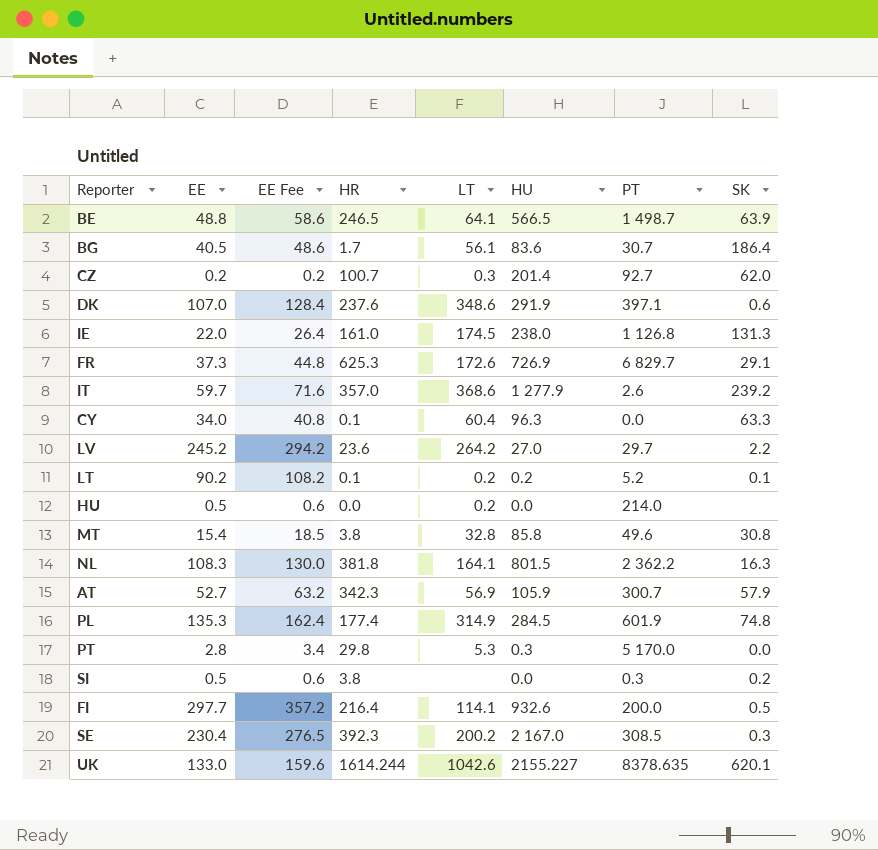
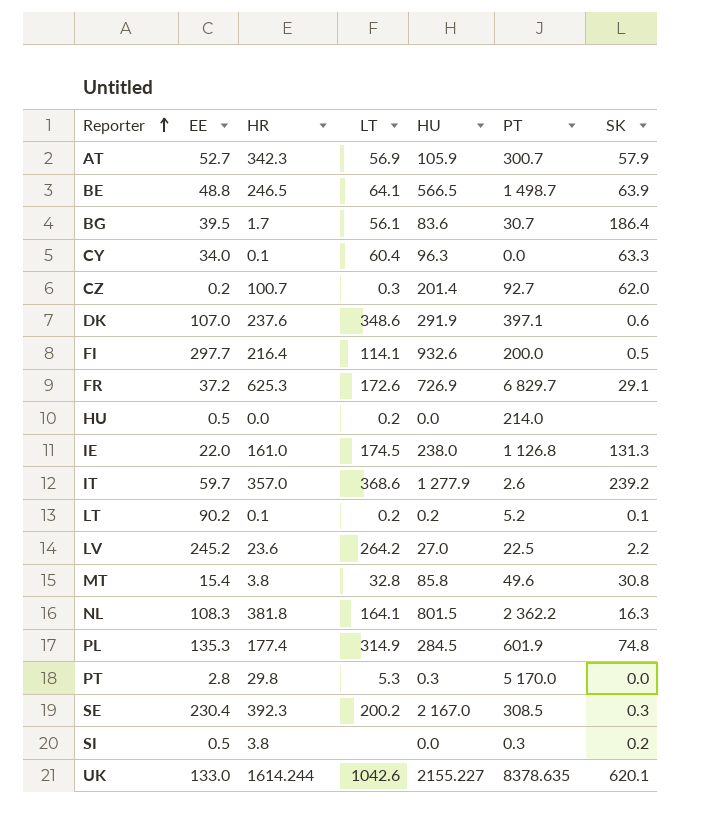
row order: none -> Reporter ascending
column EE Fee | formula: [EE] * 1.2 -> none
BG | EE: 40.5 -> 39.5
FR | EE: 37.3 -> 37.2
LV | PT: 29.7 -> 22.5

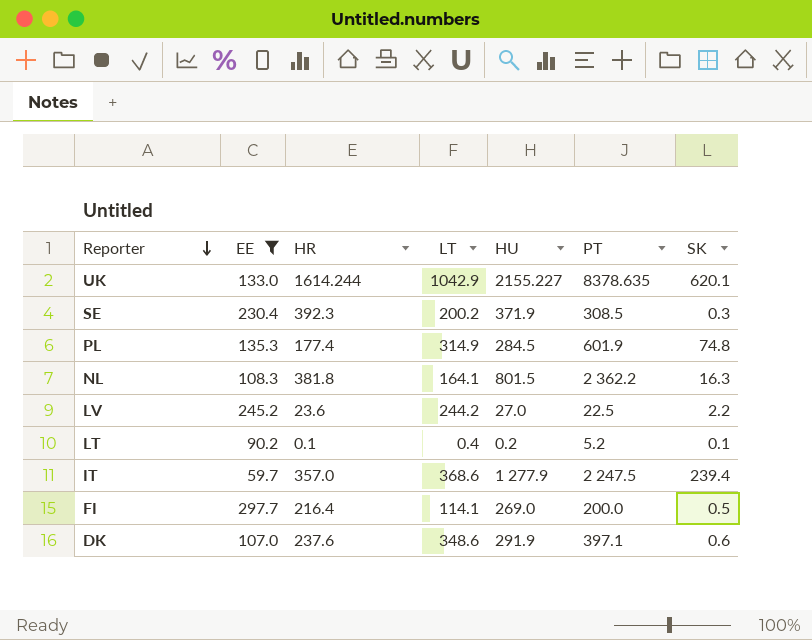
filter: none -> EE >= 59.7
row order: Reporter ascending -> Reporter descending
UK | LT: 1042.6 -> 1042.9
SE | HU: 2 167.0 -> 371.9
LV | LT: 264.2 -> 244.2
LT | LT: 0.2 -> 0.4
IT | PT: 2.6 -> 2 247.5
IT | SK: 239.2 -> 239.4
FI | HU: 932.6 -> 269.0

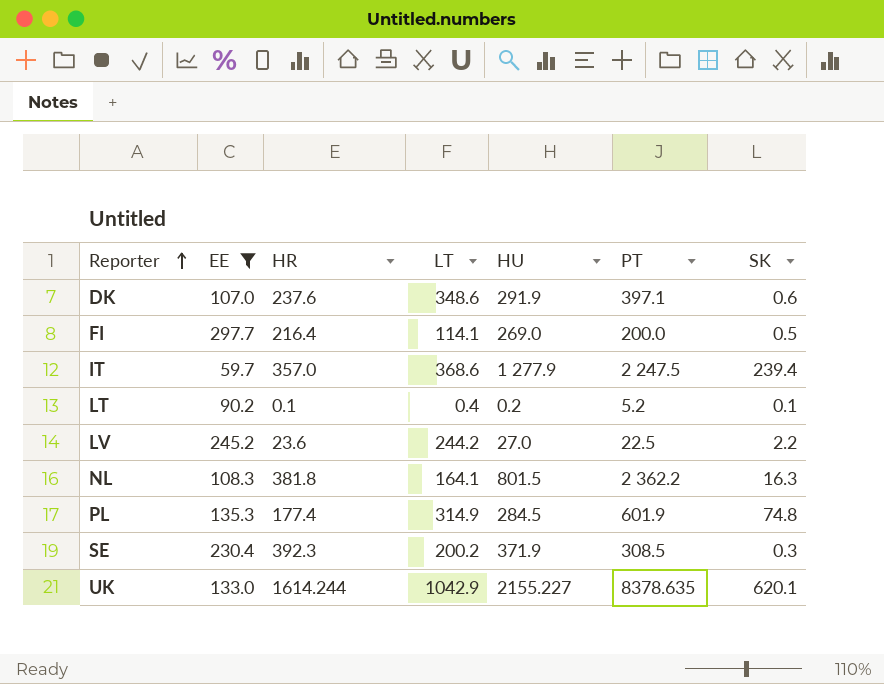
row order: Reporter descending -> Reporter ascending

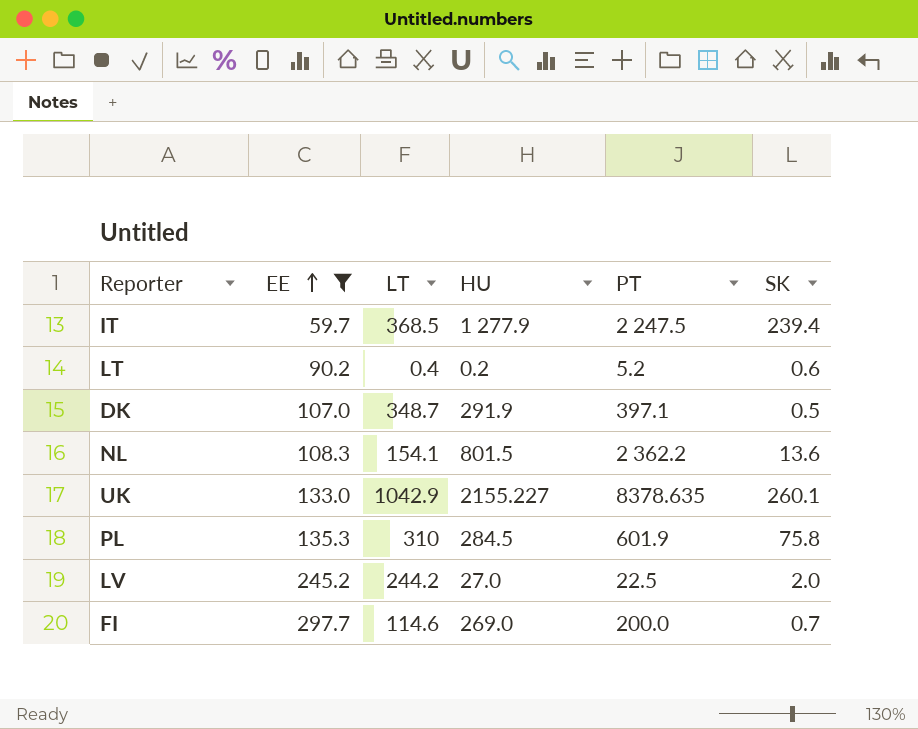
row order: Reporter ascending -> EE ascending
column HR | position: 3 -> none
row SE: 230.4 | 392.3 | 200.2 | 371.9 | 308.5 | 0.3 -> none
IT | LT: 368.6 -> 368.5
LT | SK: 0.1 -> 0.6
DK | LT: 348.6 -> 348.7
DK | SK: 0.6 -> 0.5
NL | LT: 164.1 -> 154.1
NL | SK: 16.3 -> 13.6
UK | SK: 620.1 -> 260.1
PL | LT: 314.9 -> 310
PL | SK: 74.8 -> 75.8
LV | SK: 2.2 -> 2.0
FI | LT: 114.1 -> 114.6
FI | SK: 0.5 -> 0.7

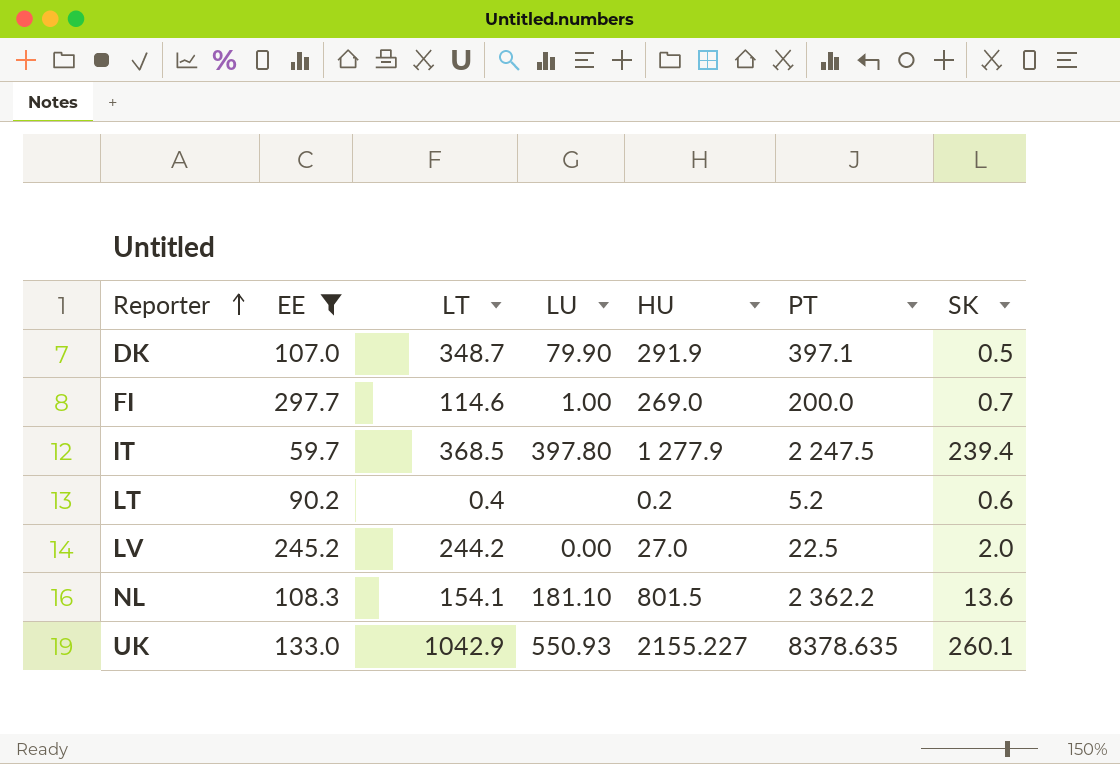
row order: EE ascending -> Reporter ascending
column LU | position: none -> 4
row PL: 135.3 | 310 | 284.5 | 601.9 | 75.8 -> none

